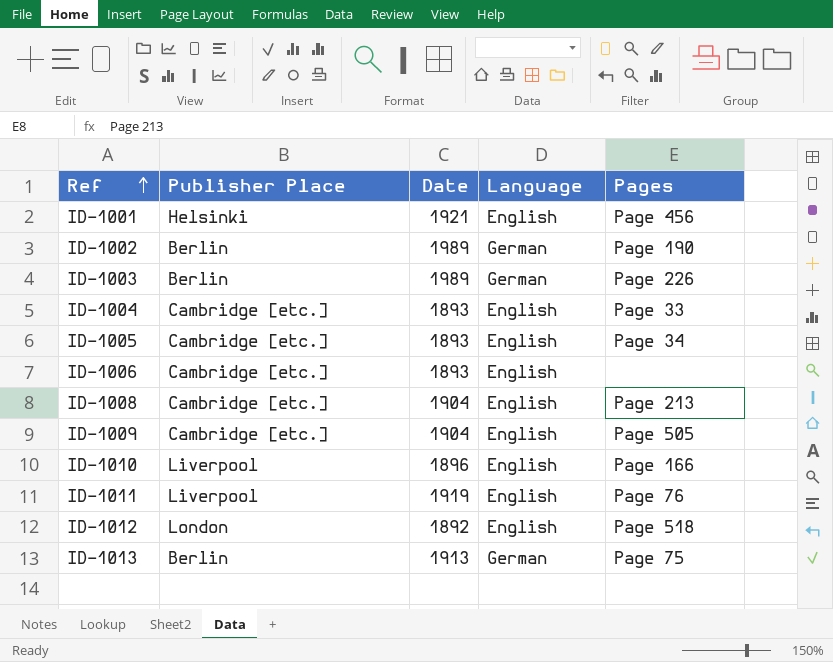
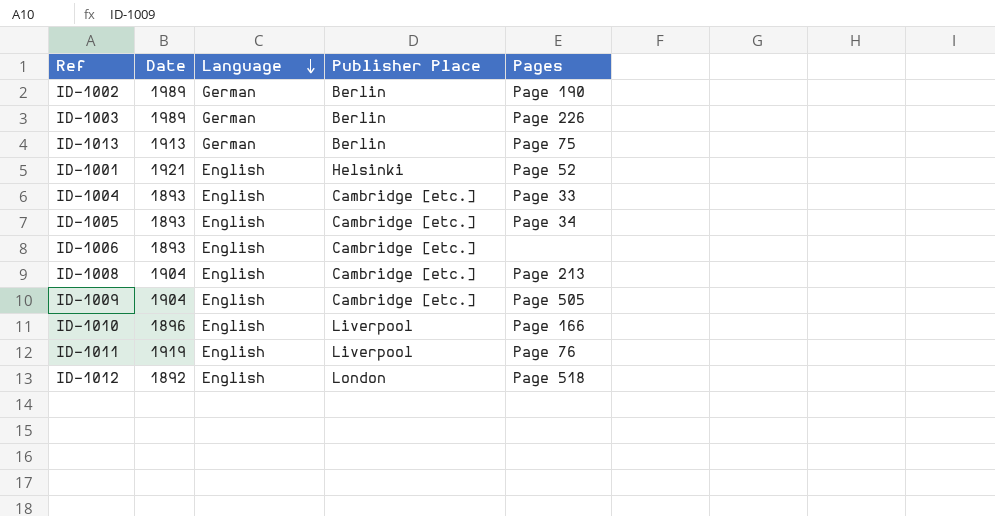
row order: Ref ascending -> Language descending
column Publisher Place | position: 2 -> 4
ID-1001 | Pages: Page 456 -> Page 52

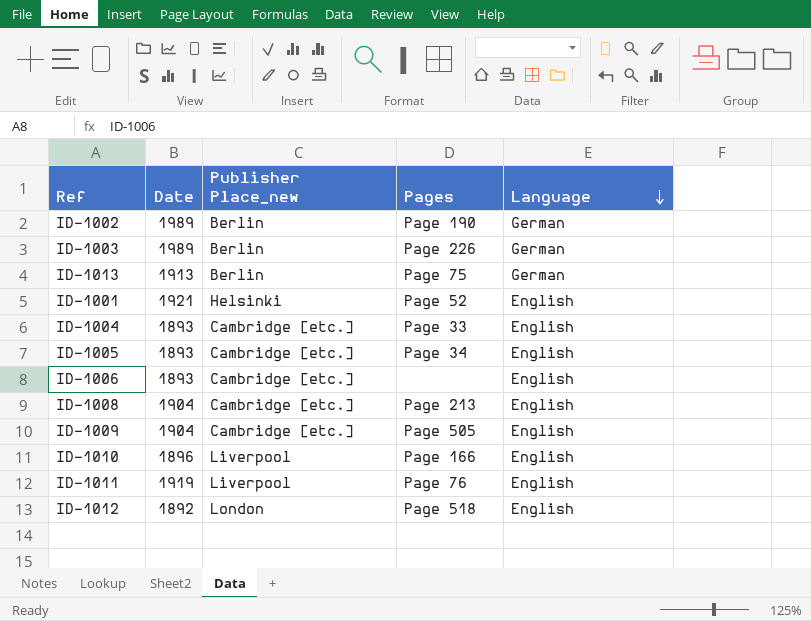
column name: Publisher Place -> Publisher Place_new
column Language | position: 3 -> 5

